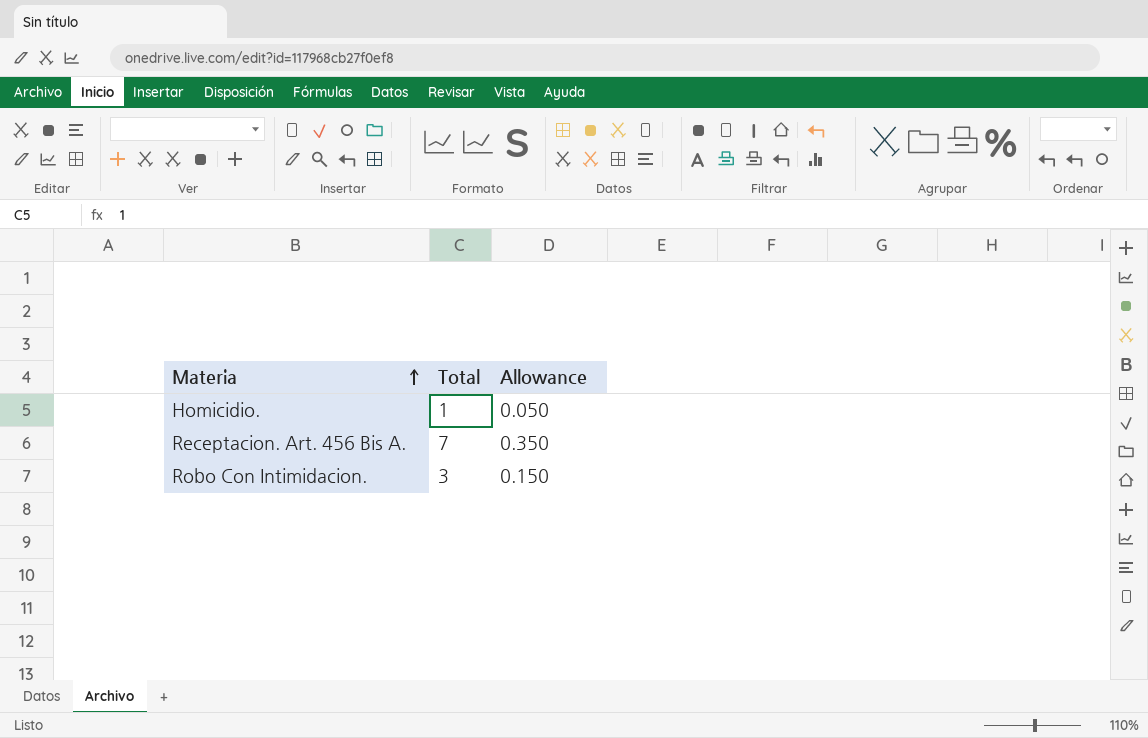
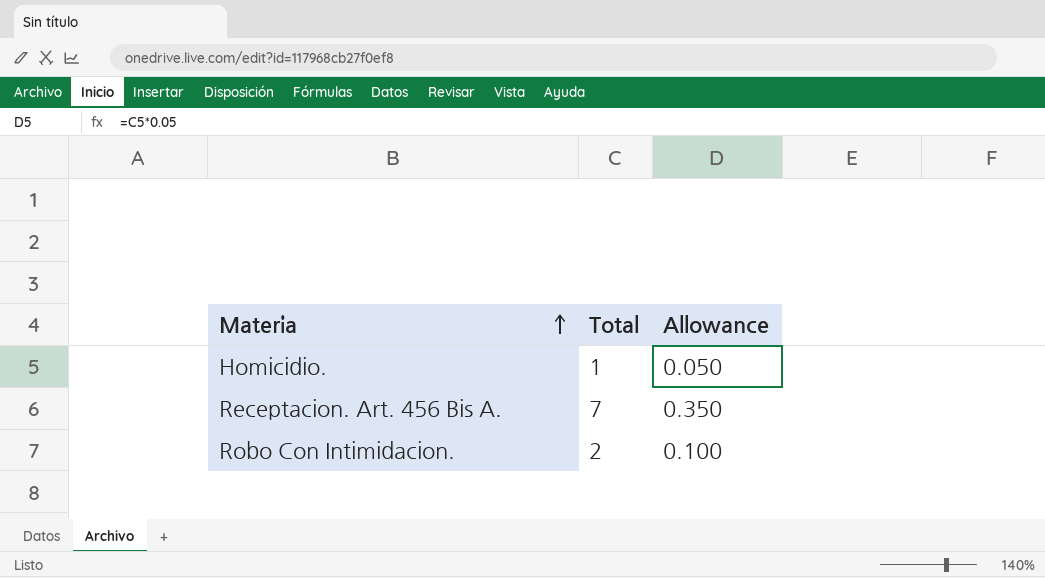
Robo Con Intimidacion. | Total: 3 -> 2
Robo Con Intimidacion. | Allowance: 0.150 -> 0.100

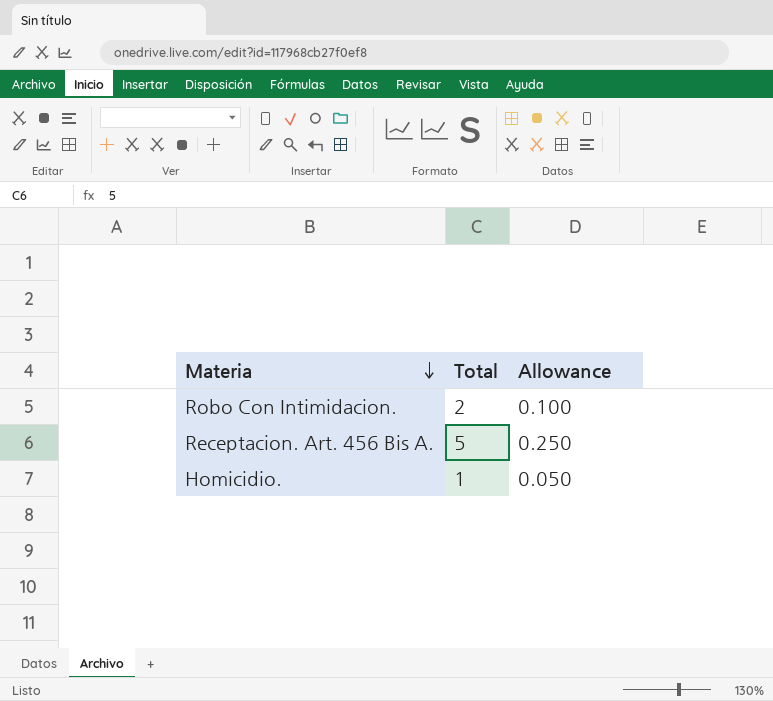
row order: Materia ascending -> Materia descending
Receptacion. Art. 456 Bis A. | Total: 7 -> 5
Receptacion. Art. 456 Bis A. | Allowance: 0.350 -> 0.250

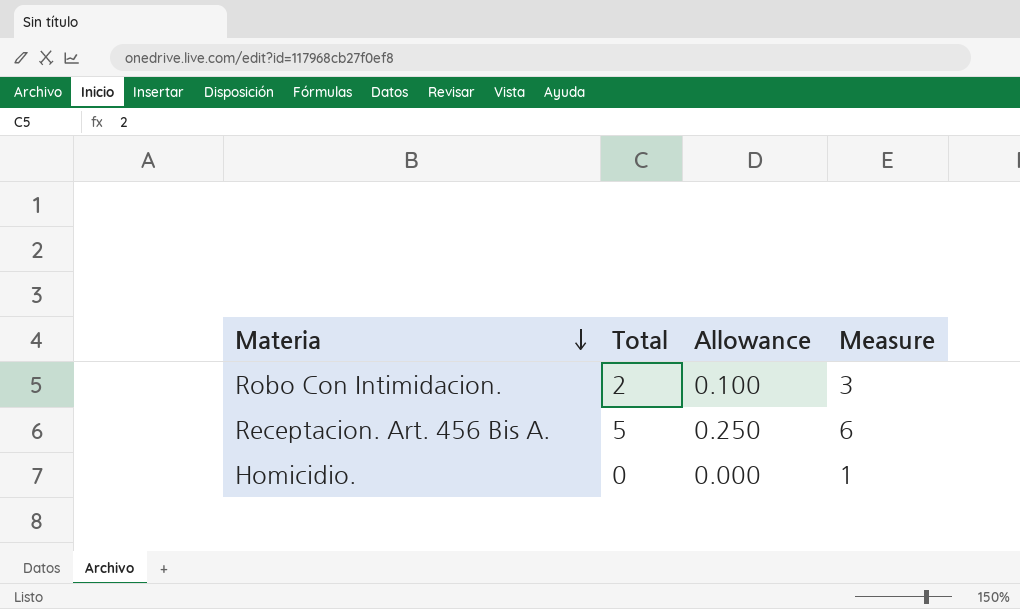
column Measure | formula: none -> [Total] + 1
Homicidio. | Total: 1 -> 0
Homicidio. | Allowance: 0.050 -> 0.000

